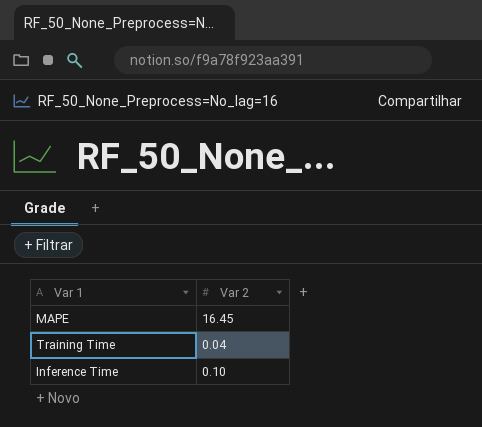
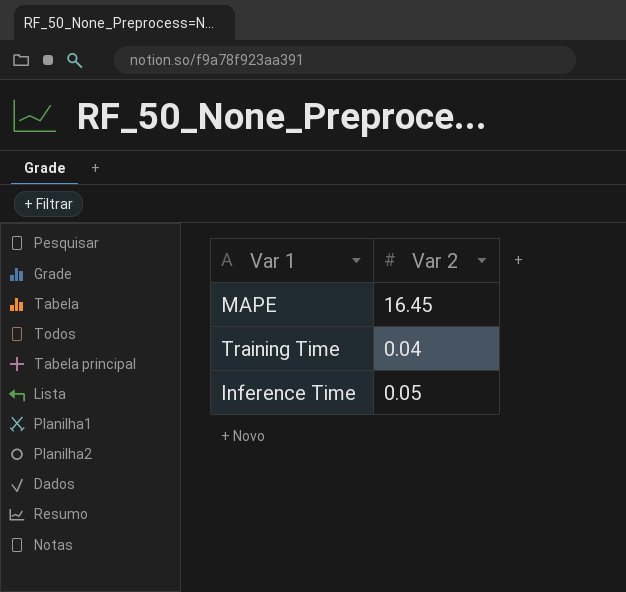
Inference Time | Var 2: 0.10 -> 0.05

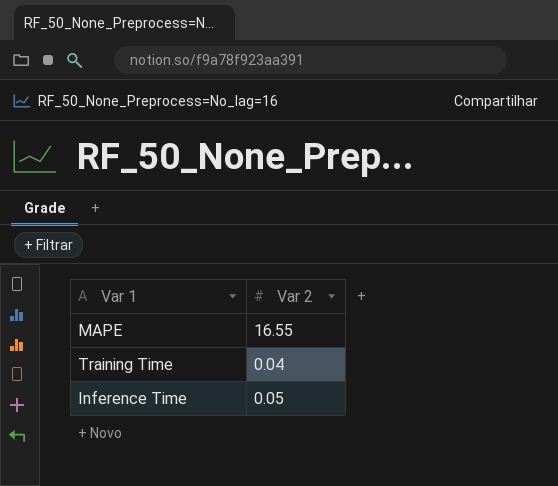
MAPE | Var 2: 16.45 -> 16.55

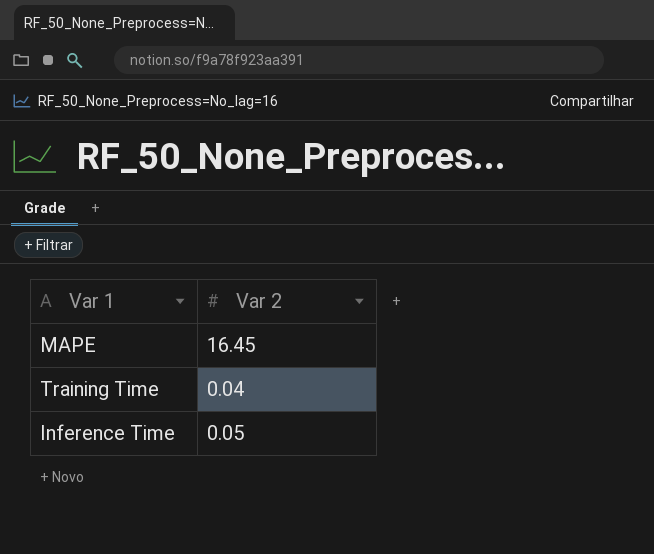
MAPE | Var 2: 16.55 -> 16.45

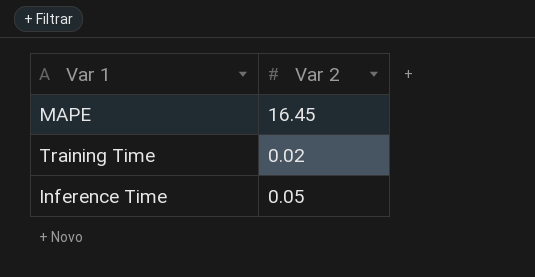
Training Time | Var 2: 0.04 -> 0.02

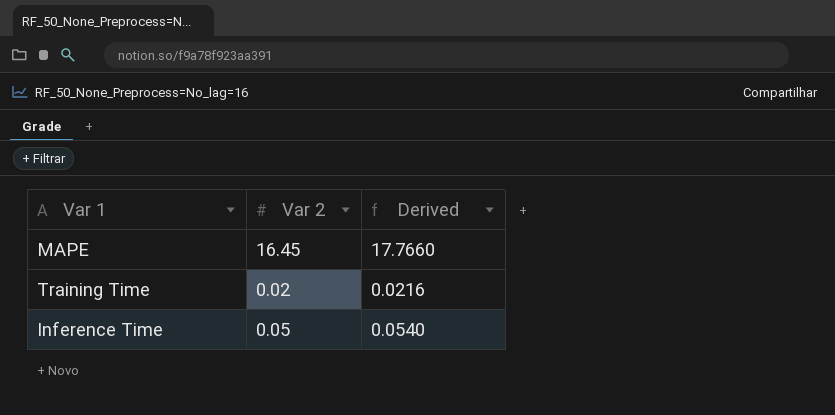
column Derived | formula: none -> [Var 2] * 1.08

